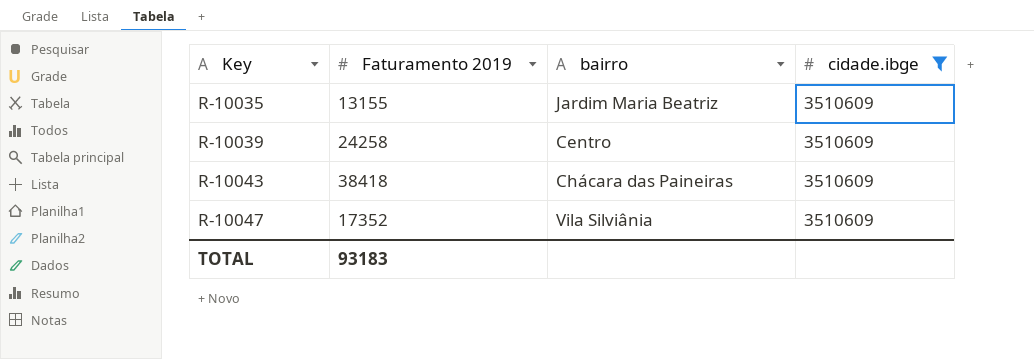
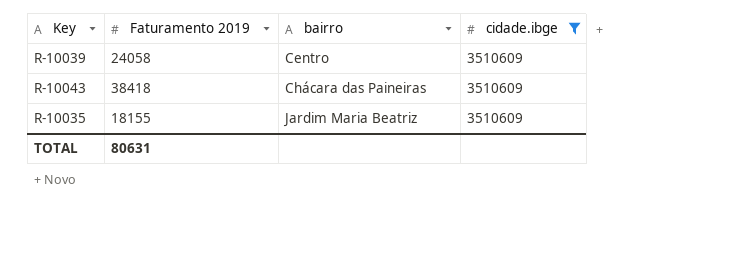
row order: Key ascending -> bairro ascending
row R-10047: 17352 | Vila Silviânia | 3510609 -> none
R-10039 | Faturamento 2019: 24258 -> 24058
R-10035 | Faturamento 2019: 13155 -> 18155
TOTAL | Faturamento 2019: 93183 -> 80631

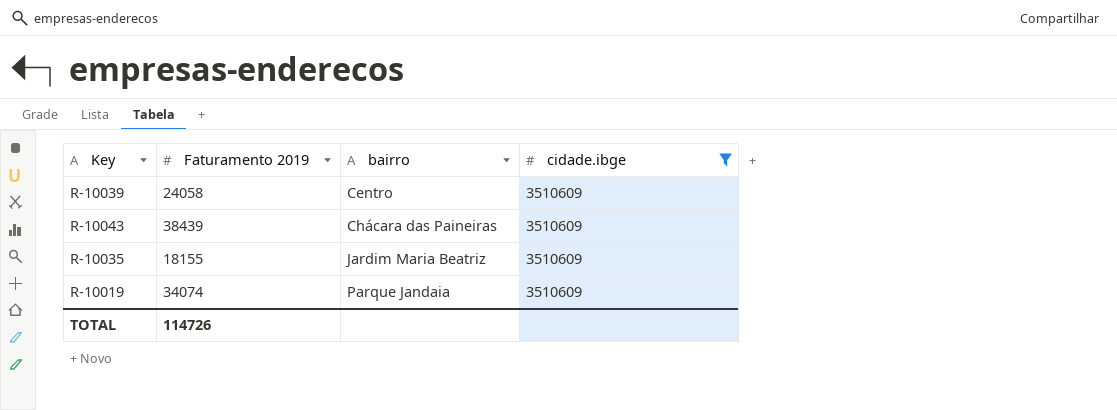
R-10043 | Faturamento 2019: 38418 -> 38439
row R-10019: none -> 34074 | Parque Jandaia | 3510609
TOTAL | Faturamento 2019: 80631 -> 114726

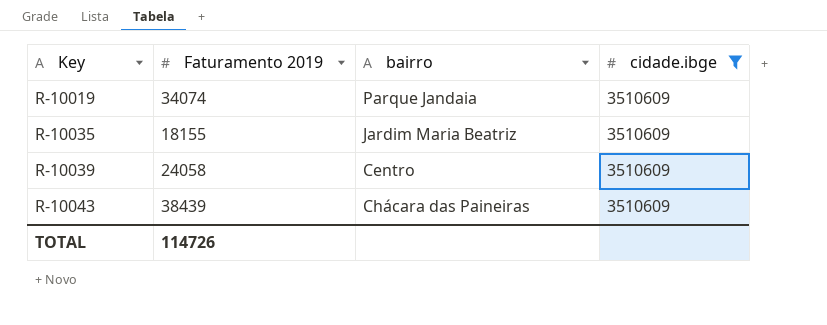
row order: bairro ascending -> Key ascending

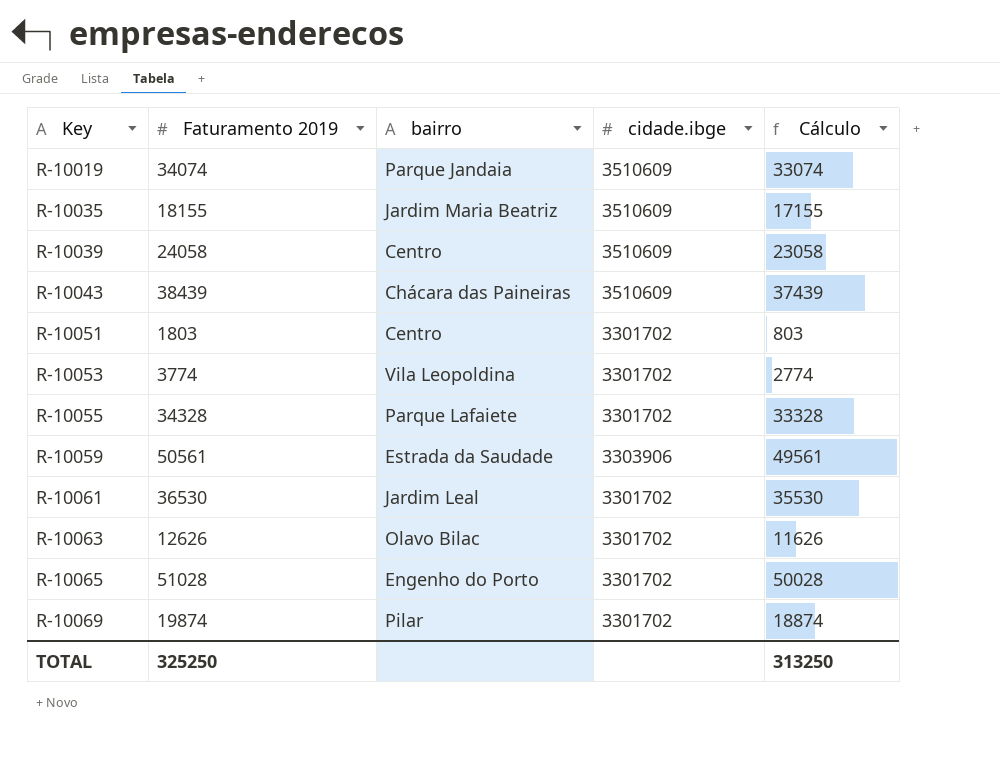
filter: cidade.ibge = 3510609 -> none
column Cálculo | formula: none -> [Faturamento 2019] - 1000
TOTAL | Faturamento 2019: 114726 -> 325250

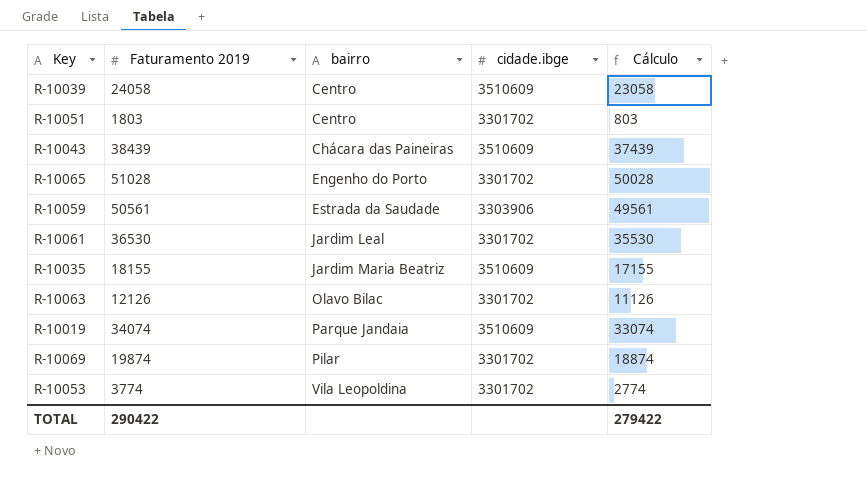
row order: Key ascending -> bairro ascending
row R-10055: 34328 | Parque Lafaiete | 3301702 | 33328 -> none
R-10063 | Faturamento 2019: 12626 -> 12126
R-10063 | Cálculo: 11626 -> 11126
TOTAL | Faturamento 2019: 325250 -> 290422
TOTAL | Cálculo: 313250 -> 279422

